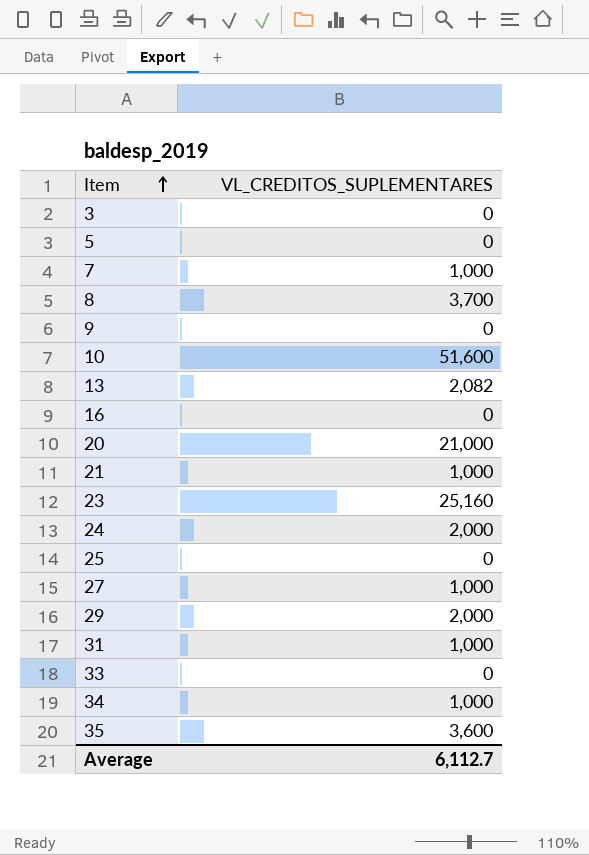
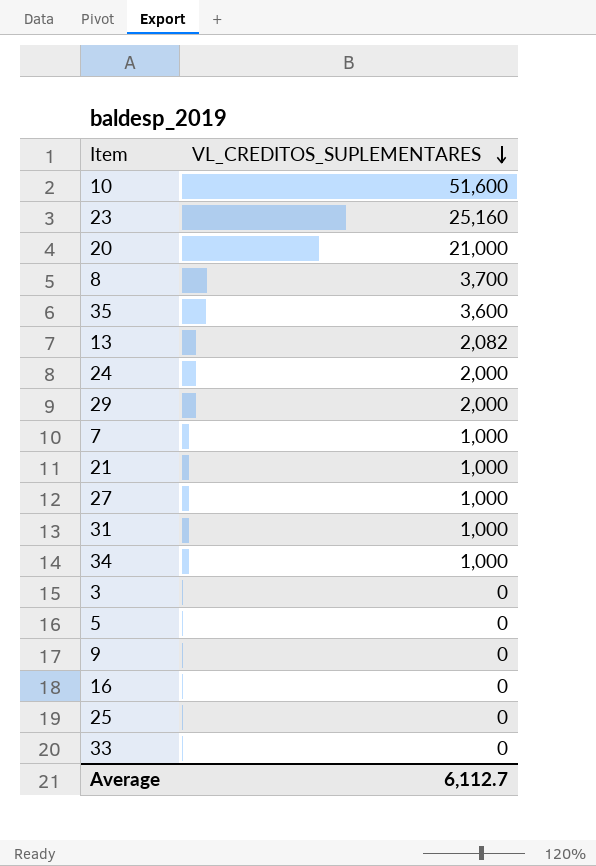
row order: Item ascending -> VL_CREDITOS_SUPLEMENTARES descending

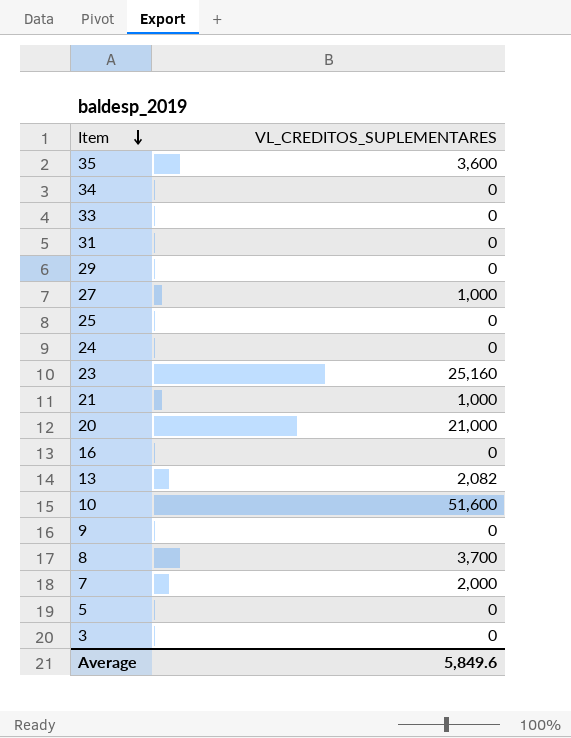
row order: VL_CREDITOS_SUPLEMENTARES descending -> Item descending
34 | VL_CREDITOS_SUPLEMENTARES: 1,000 -> 0
31 | VL_CREDITOS_SUPLEMENTARES: 1,000 -> 0
29 | VL_CREDITOS_SUPLEMENTARES: 2,000 -> 0
24 | VL_CREDITOS_SUPLEMENTARES: 2,000 -> 0
7 | VL_CREDITOS_SUPLEMENTARES: 1,000 -> 2,000
Average | VL_CREDITOS_SUPLEMENTARES: 6,112.7 -> 5,849.6

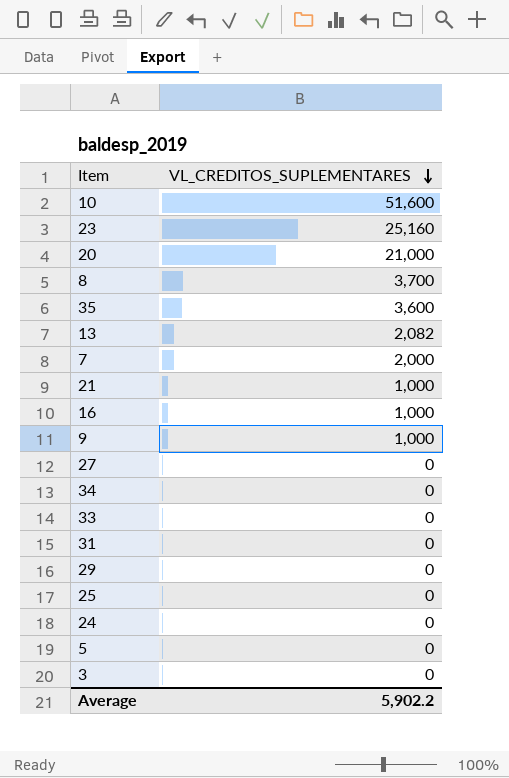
row order: Item descending -> VL_CREDITOS_SUPLEMENTARES descending
16 | VL_CREDITOS_SUPLEMENTARES: 0 -> 1,000
9 | VL_CREDITOS_SUPLEMENTARES: 0 -> 1,000
27 | VL_CREDITOS_SUPLEMENTARES: 1,000 -> 0
Average | VL_CREDITOS_SUPLEMENTARES: 5,849.6 -> 5,902.2

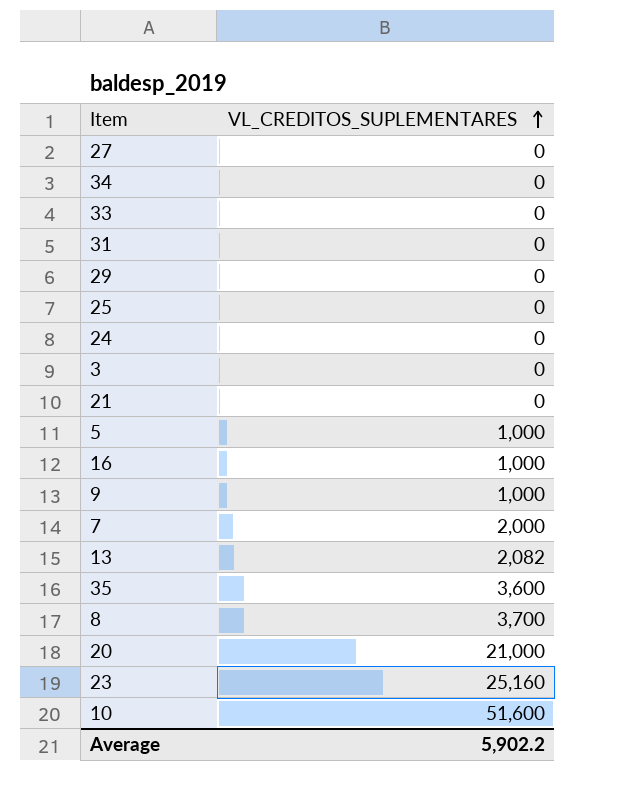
row order: VL_CREDITOS_SUPLEMENTARES descending -> VL_CREDITOS_SUPLEMENTARES ascending
21 | VL_CREDITOS_SUPLEMENTARES: 1,000 -> 0
5 | VL_CREDITOS_SUPLEMENTARES: 0 -> 1,000

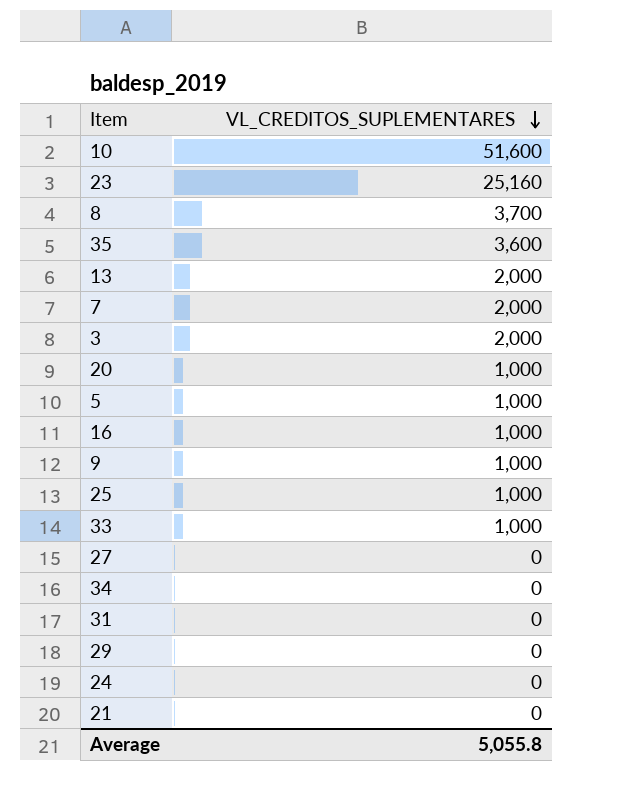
row order: VL_CREDITOS_SUPLEMENTARES ascending -> VL_CREDITOS_SUPLEMENTARES descending
13 | VL_CREDITOS_SUPLEMENTARES: 2,082 -> 2,000
3 | VL_CREDITOS_SUPLEMENTARES: 0 -> 2,000
20 | VL_CREDITOS_SUPLEMENTARES: 21,000 -> 1,000
25 | VL_CREDITOS_SUPLEMENTARES: 0 -> 1,000
33 | VL_CREDITOS_SUPLEMENTARES: 0 -> 1,000
Average | VL_CREDITOS_SUPLEMENTARES: 5,902.2 -> 5,055.8

